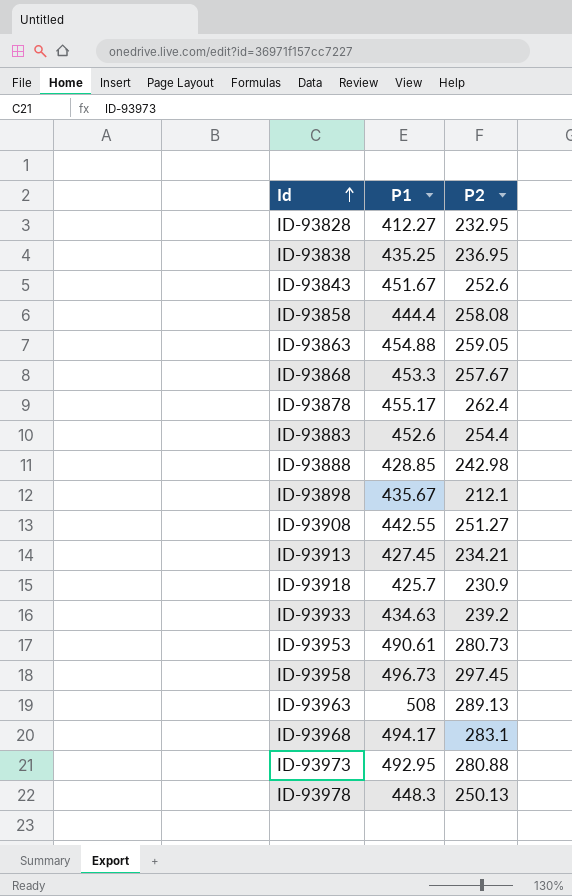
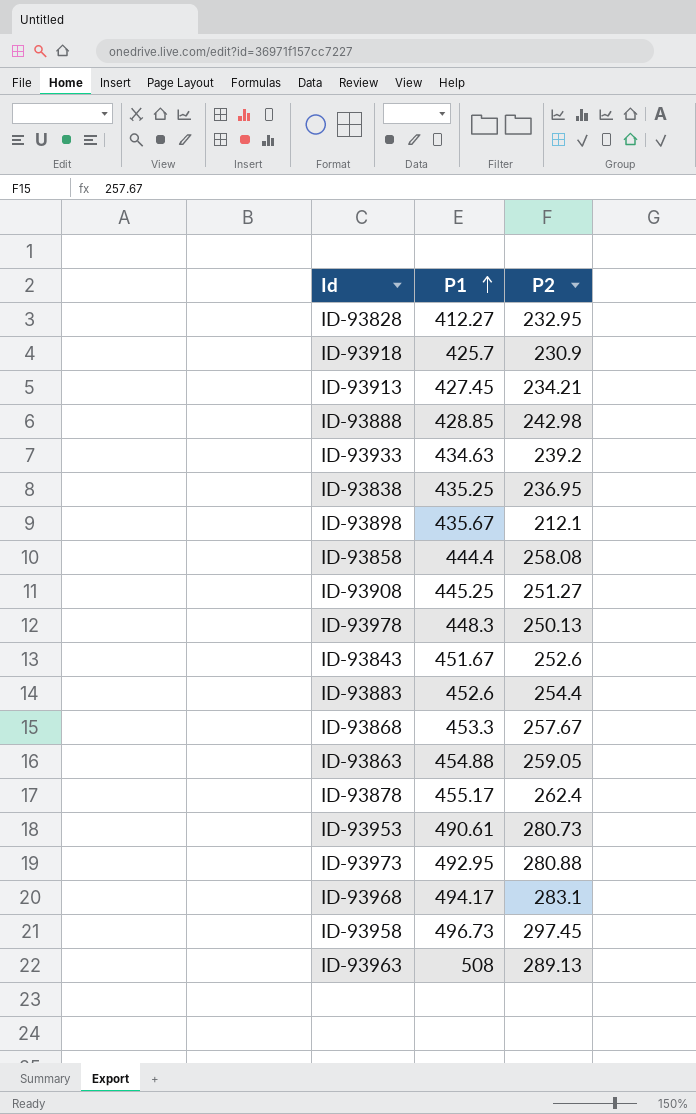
row order: Id ascending -> P1 ascending
ID-93908 | P1: 442.55 -> 445.25

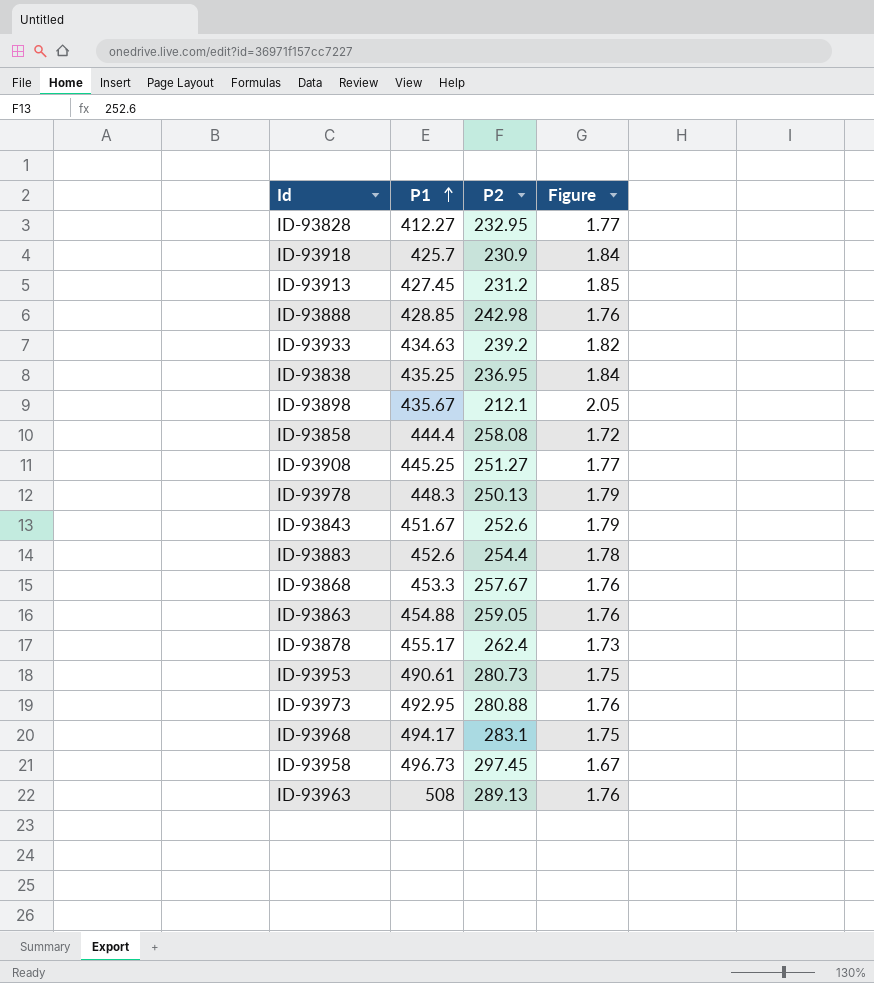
column Figure | formula: none -> [P1] / [P2]
ID-93913 | P2: 234.21 -> 231.2

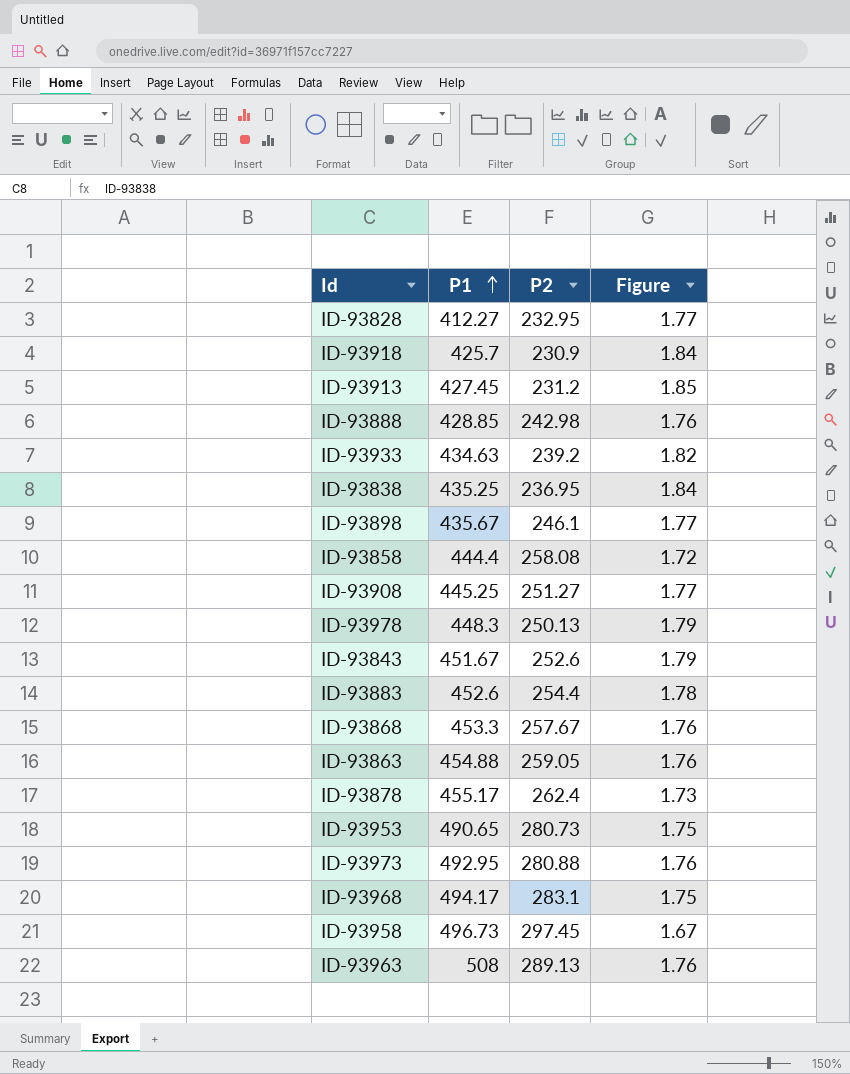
ID-93898 | P2: 212.1 -> 246.1
ID-93898 | Figure: 2.05 -> 1.77
ID-93953 | P1: 490.61 -> 490.65

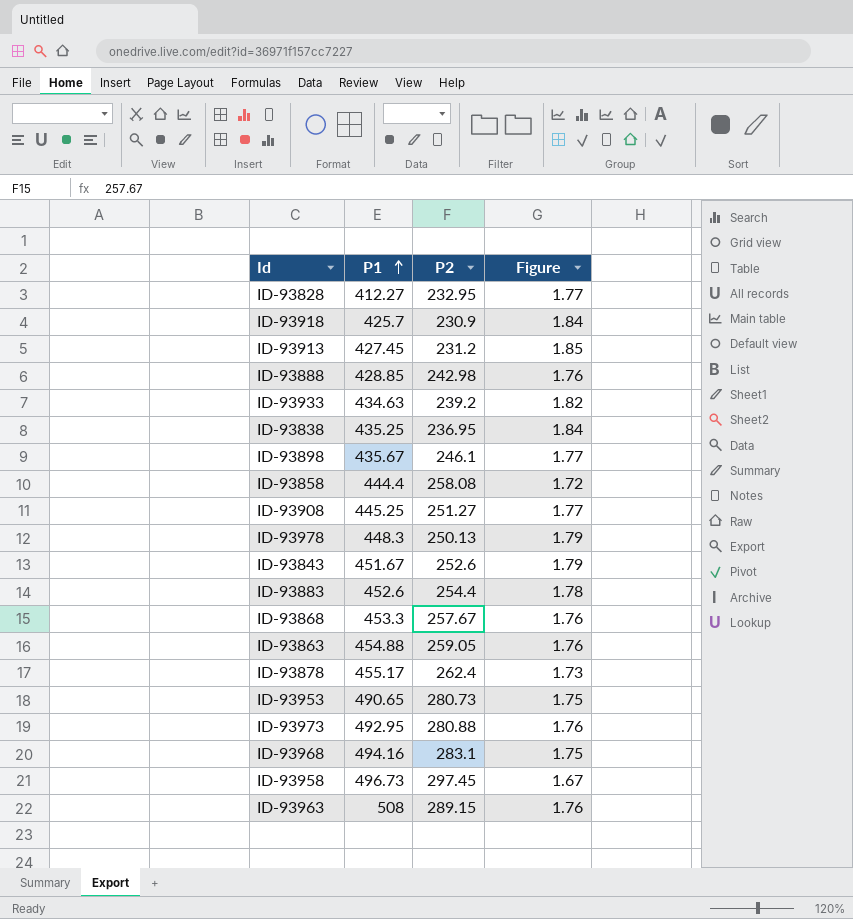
ID-93968 | P1: 494.17 -> 494.16
ID-93963 | P2: 289.13 -> 289.15

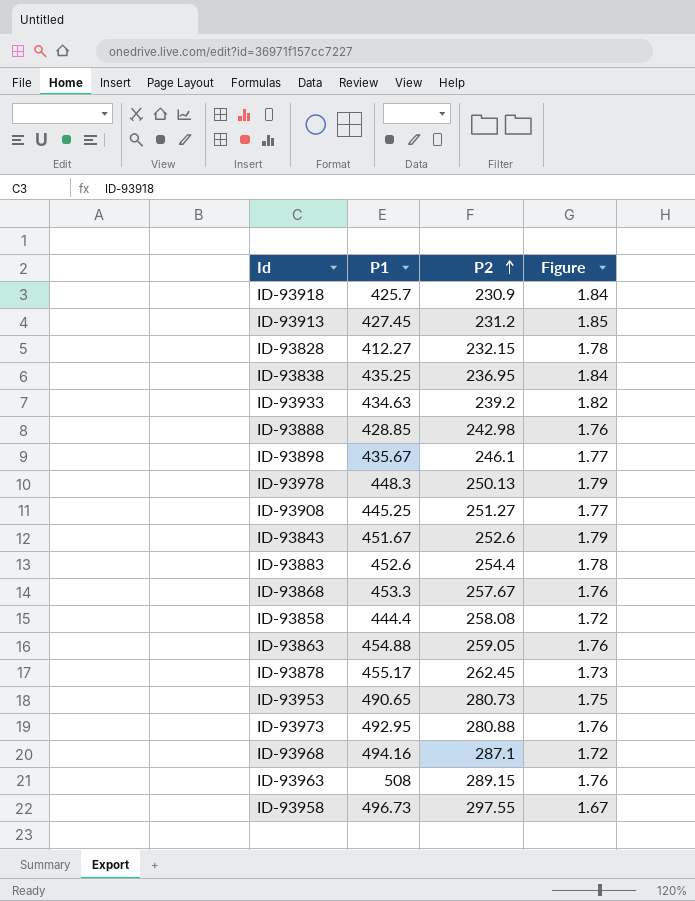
row order: P1 ascending -> P2 ascending
ID-93828 | P2: 232.95 -> 232.15
ID-93828 | Figure: 1.77 -> 1.78
ID-93878 | P2: 262.4 -> 262.45
ID-93968 | P2: 283.1 -> 287.1
ID-93968 | Figure: 1.75 -> 1.72
ID-93958 | P2: 297.45 -> 297.55

